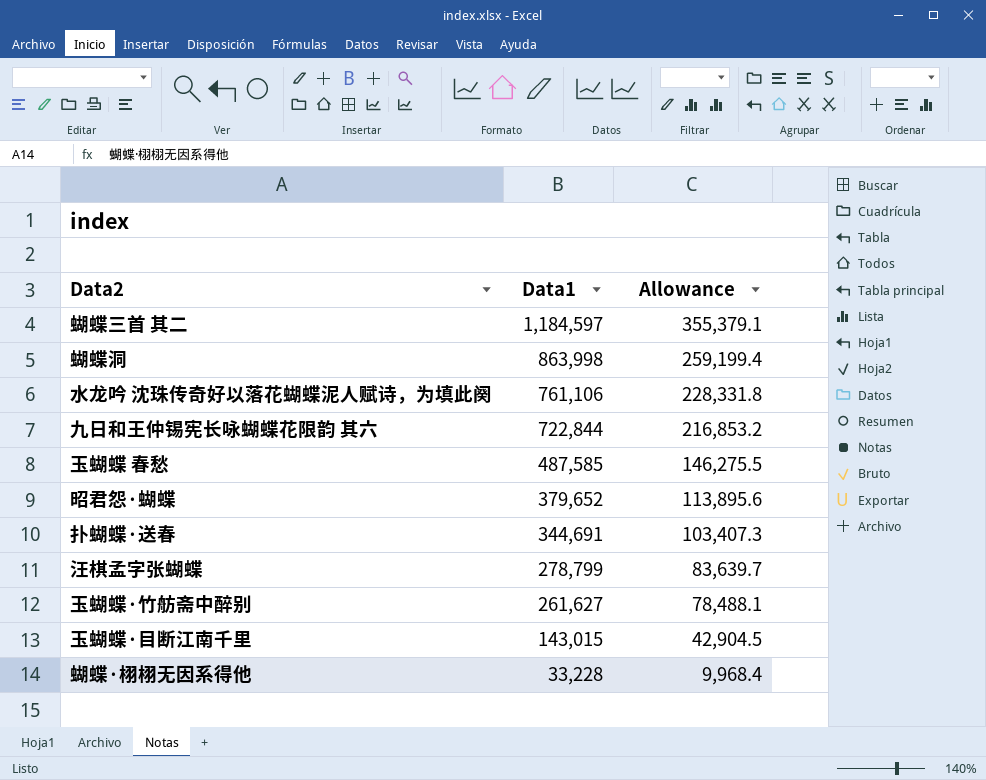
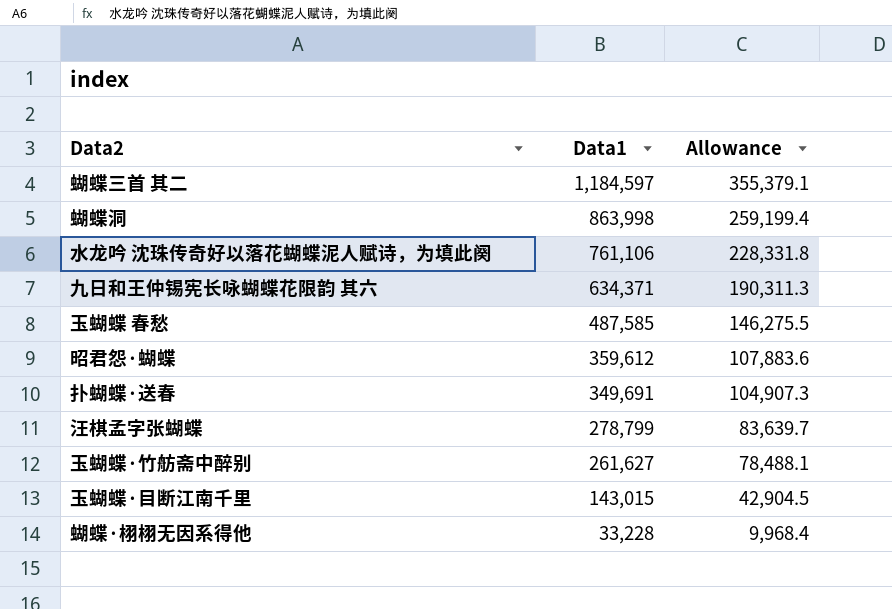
九日和王仲锡宪长咏蝴蝶花限韵 其六 | Data1: 722,844 -> 634,371
九日和王仲锡宪长咏蝴蝶花限韵 其六 | Allowance: 216,853.2 -> 190,311.3
昭君怨·蝴蝶 | Data1: 379,652 -> 359,612
昭君怨·蝴蝶 | Allowance: 113,895.6 -> 107,883.6
扑蝴蝶·送春 | Data1: 344,691 -> 349,691
扑蝴蝶·送春 | Allowance: 103,407.3 -> 104,907.3

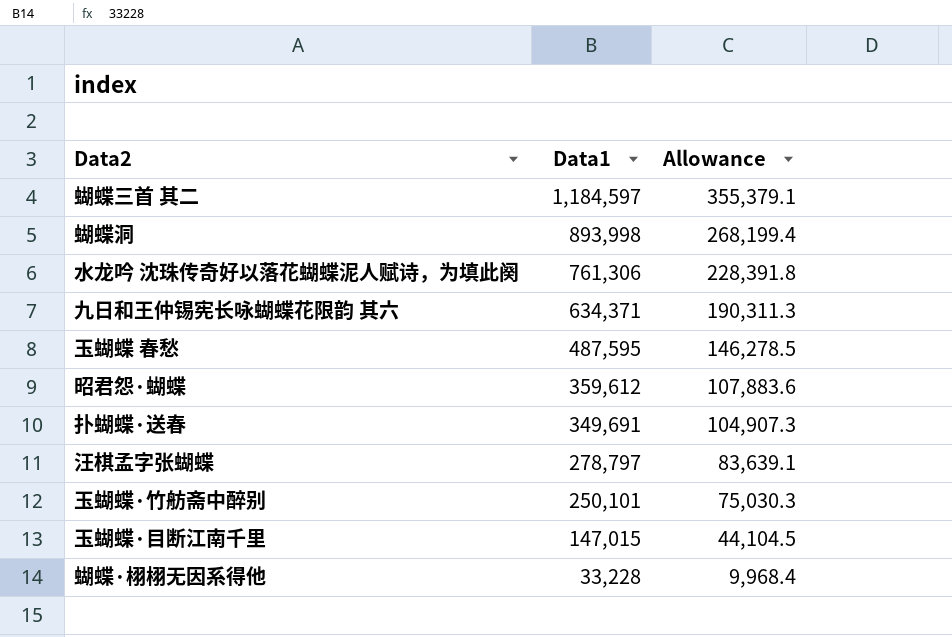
蝴蝶洞 | Data1: 863,998 -> 893,998
蝴蝶洞 | Allowance: 259,199.4 -> 268,199.4
水龙吟 沈珠传奇好以落花蝴蝶泥人赋诗，为填此阕 | Data1: 761,106 -> 761,306
水龙吟 沈珠传奇好以落花蝴蝶泥人赋诗，为填此阕 | Allowance: 228,331.8 -> 228,391.8
玉蝴蝶 春愁 | Data1: 487,585 -> 487,595
玉蝴蝶 春愁 | Allowance: 146,275.5 -> 146,278.5
汪棋孟字张蝴蝶 | Data1: 278,799 -> 278,797
汪棋孟字张蝴蝶 | Allowance: 83,639.7 -> 83,639.1
玉蝴蝶·竹舫斋中醉别 | Data1: 261,627 -> 250,101
玉蝴蝶·竹舫斋中醉别 | Allowance: 78,488.1 -> 75,030.3
玉蝴蝶·目断江南千里 | Data1: 143,015 -> 147,015
玉蝴蝶·目断江南千里 | Allowance: 42,904.5 -> 44,104.5

